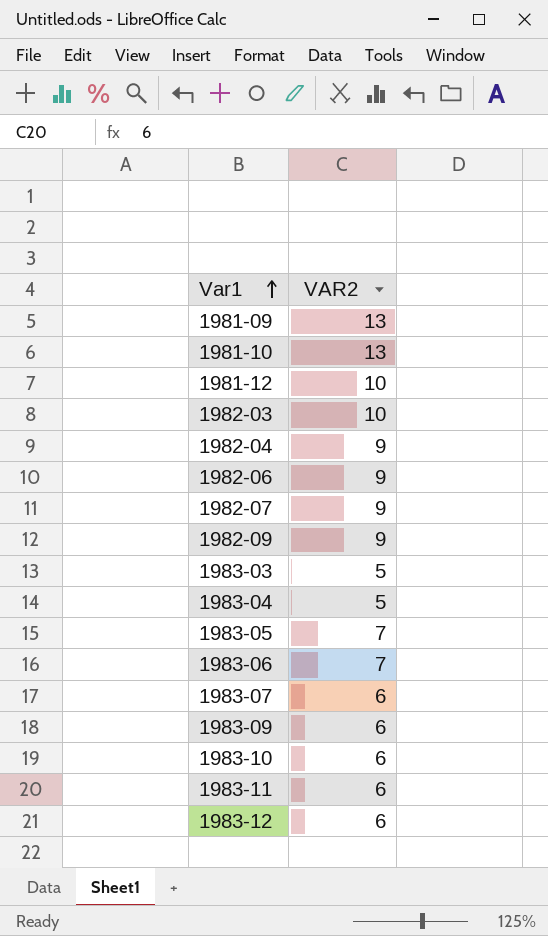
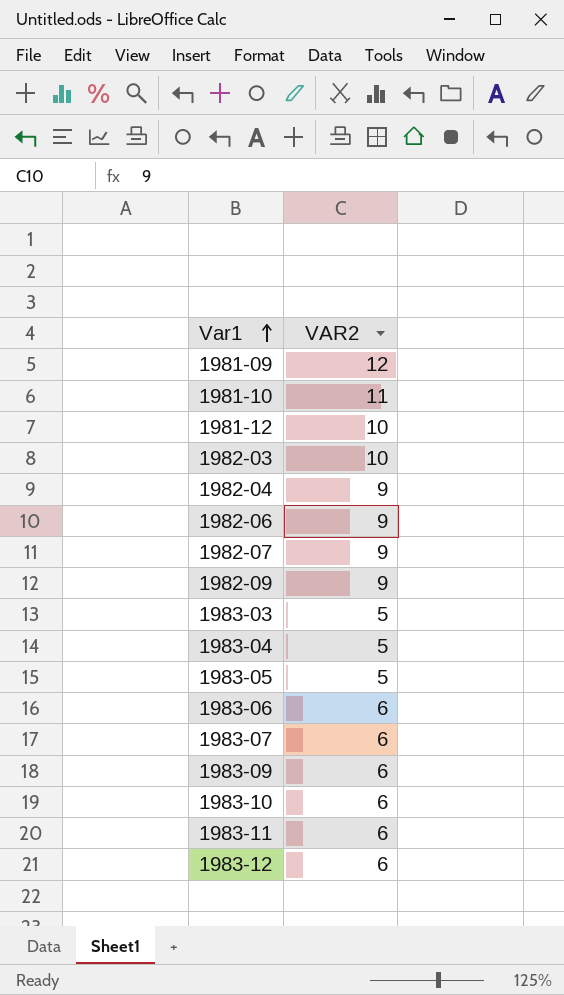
1981-09 | VAR2: 13 -> 12
1981-10 | VAR2: 13 -> 11
1983-05 | VAR2: 7 -> 5
1983-06 | VAR2: 7 -> 6

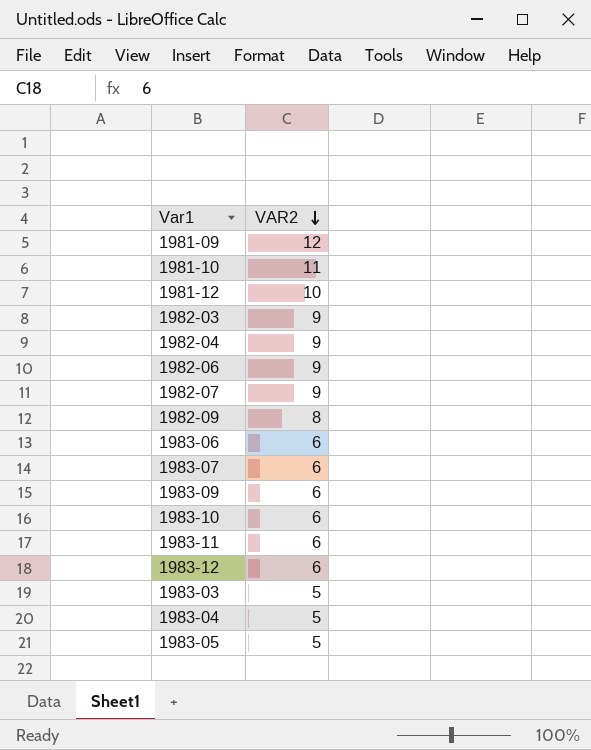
row order: Var1 ascending -> VAR2 descending
1982-03 | VAR2: 10 -> 9
1982-09 | VAR2: 9 -> 8

